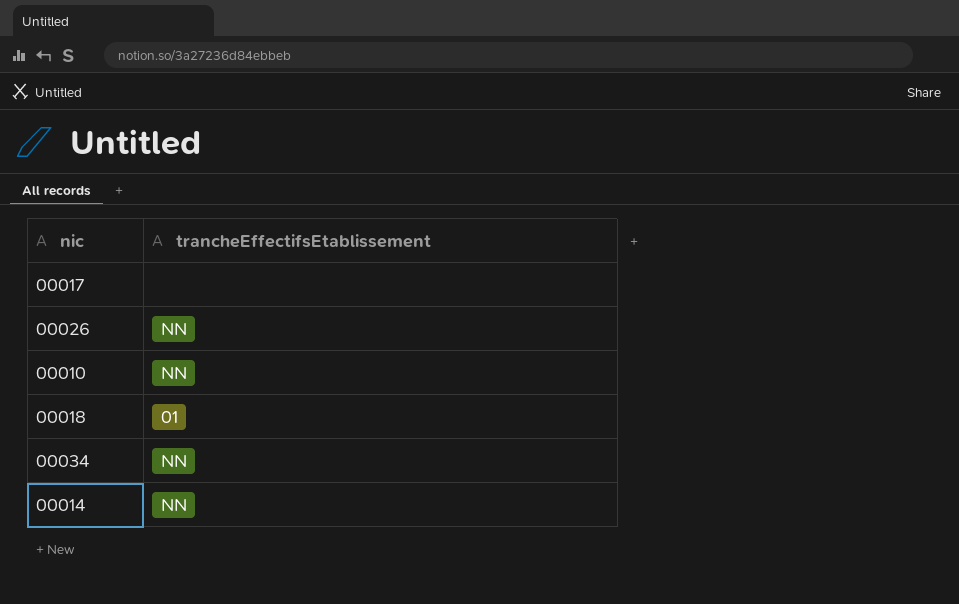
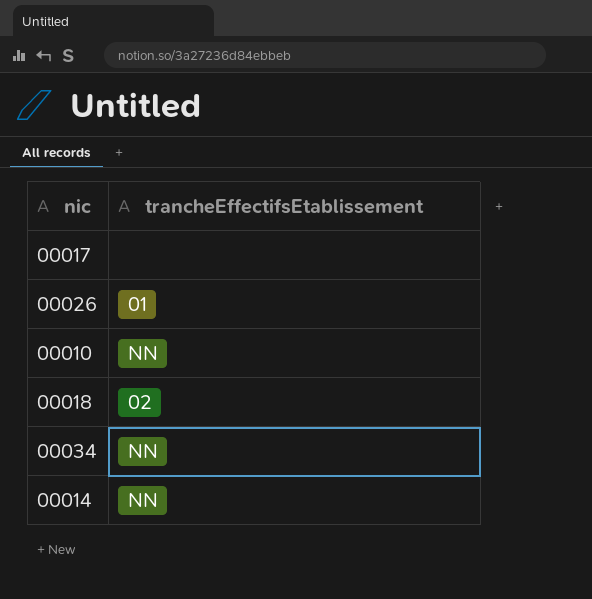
00026 | trancheEffectifsEtablissement: NN -> 01
00018 | trancheEffectifsEtablissement: 01 -> 02

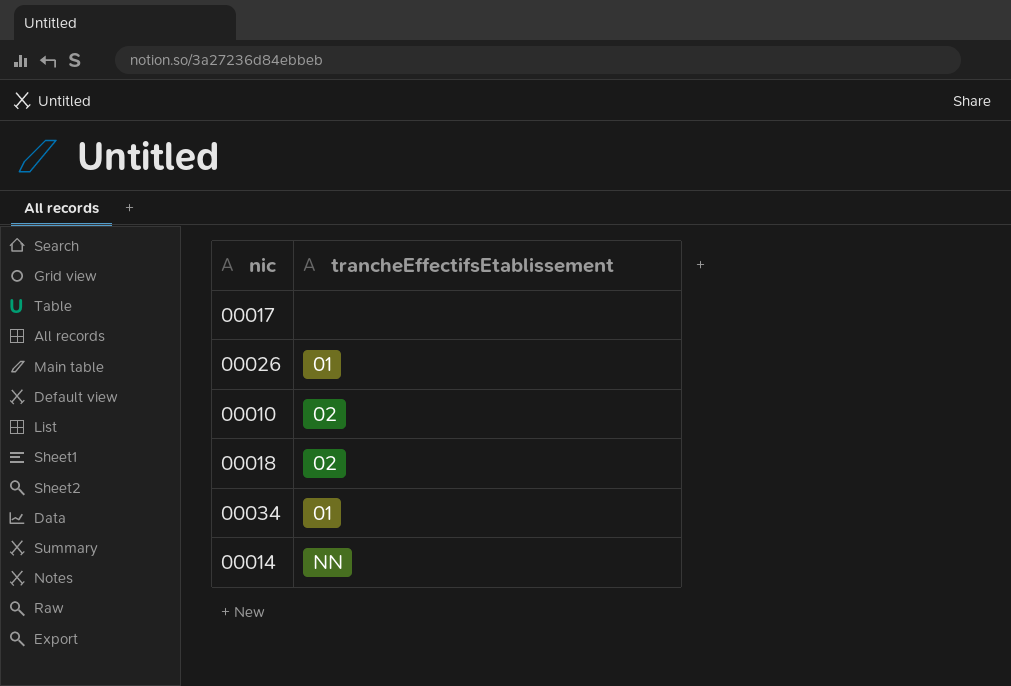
00010 | trancheEffectifsEtablissement: NN -> 02
00034 | trancheEffectifsEtablissement: NN -> 01

